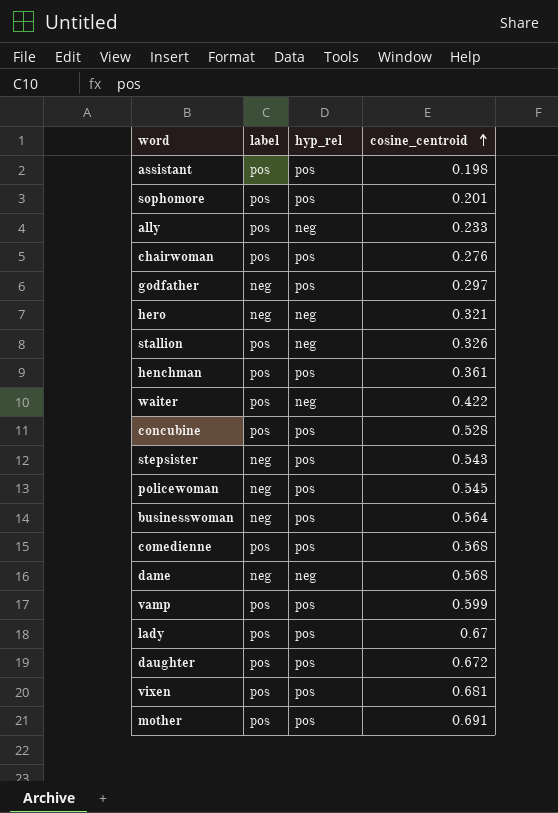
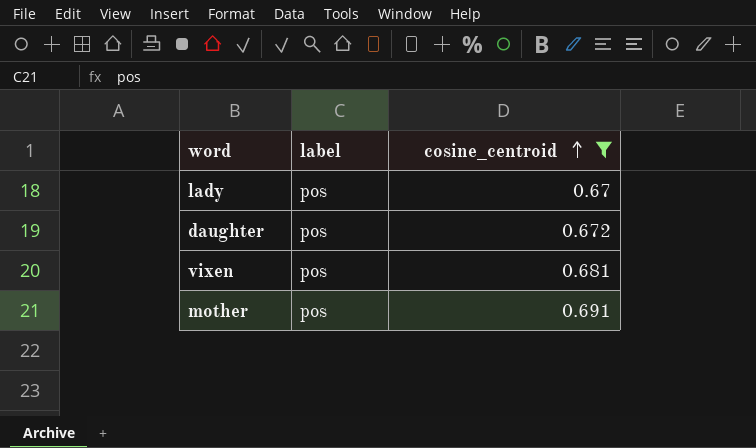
filter: none -> cosine_centroid >= 0.67
column hyp_rel | position: 3 -> none

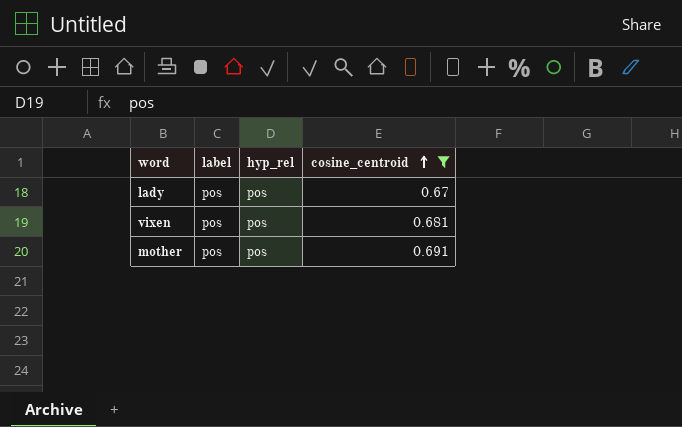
column hyp_rel | position: none -> 3
row daughter: pos | 0.672 -> none

